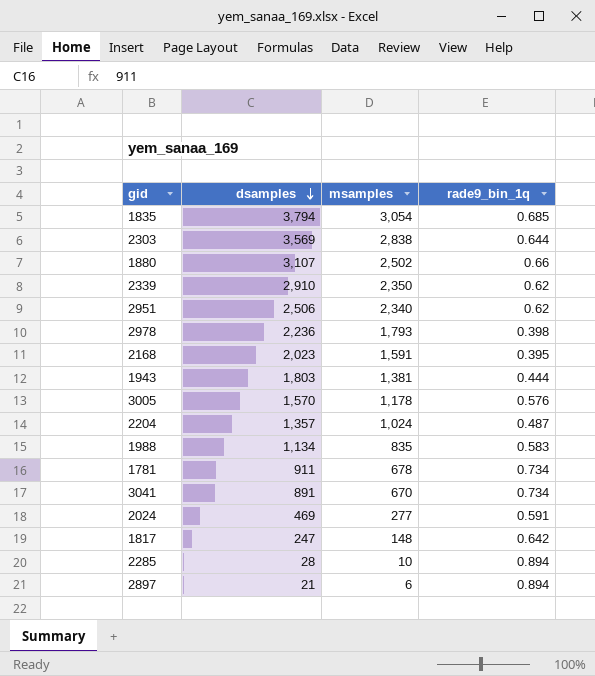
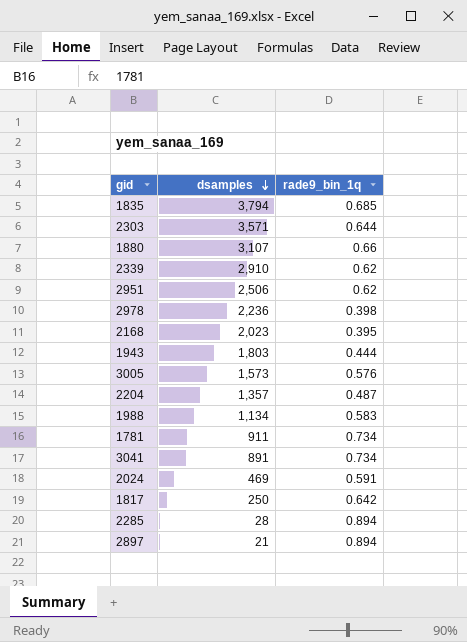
column msamples | position: 3 -> none
2303 | dsamples: 3,569 -> 3,571
3005 | dsamples: 1,570 -> 1,573
1817 | dsamples: 247 -> 250

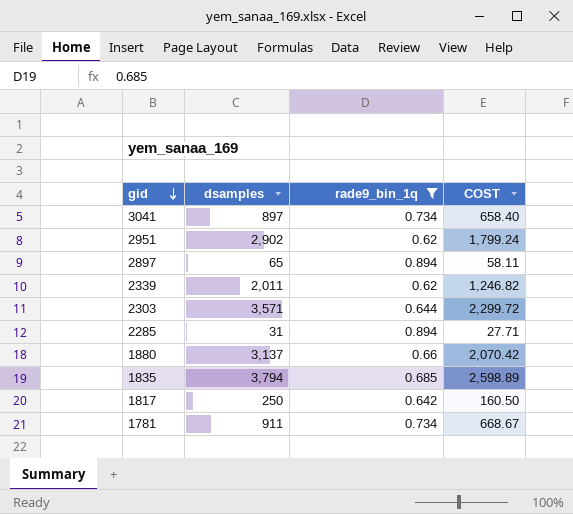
filter: none -> rade9_bin_1q >= 0.62
row order: dsamples descending -> gid descending
column COST | formula: none -> [dsamples] * [rade9_bin_1q]
3041 | dsamples: 891 -> 897
2951 | dsamples: 2,506 -> 2,902
2897 | dsamples: 21 -> 65
2339 | dsamples: 2,910 -> 2,011
2285 | dsamples: 28 -> 31
1880 | dsamples: 3,107 -> 3,137

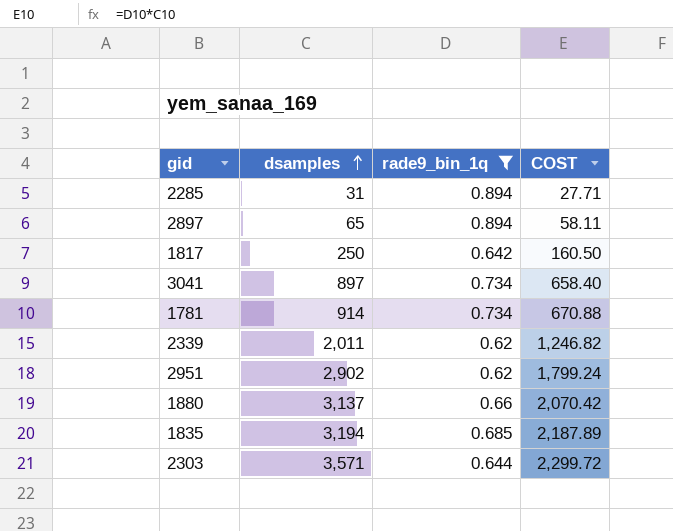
row order: gid descending -> dsamples ascending
1781 | dsamples: 911 -> 914
1781 | COST: 668.67 -> 670.88
1835 | dsamples: 3,794 -> 3,194
1835 | COST: 2,598.89 -> 2,187.89

